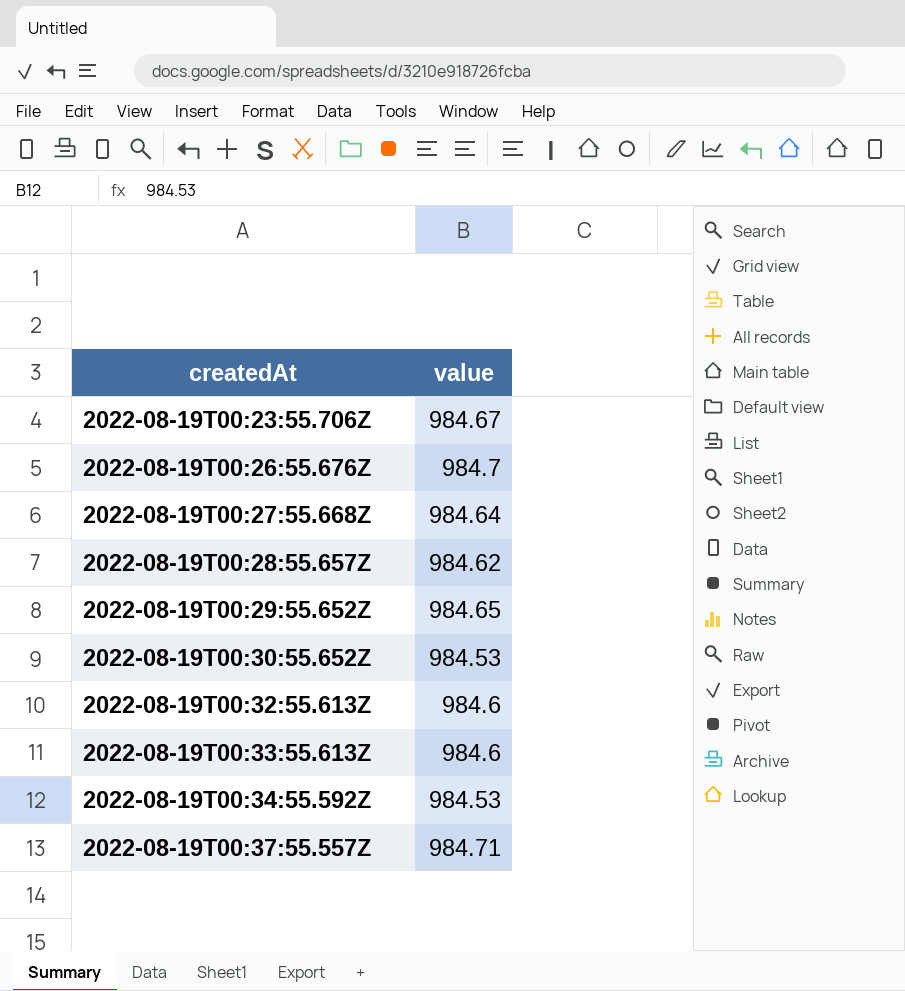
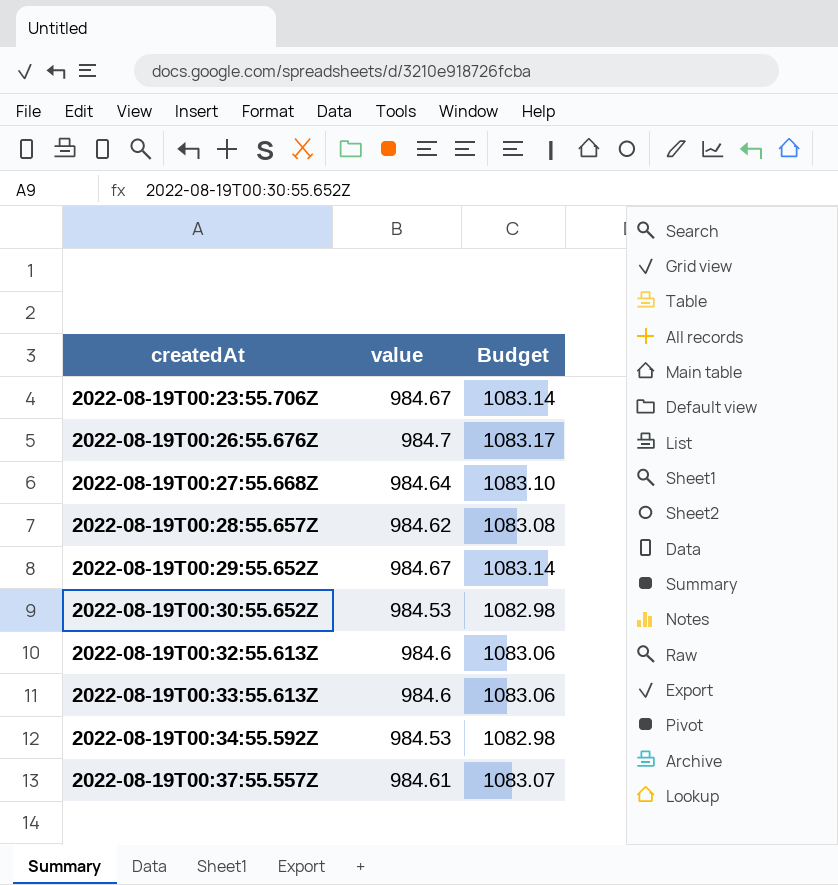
column Budget | formula: none -> [value] * 1.1
2022-08-19T00:29:55.652Z | value: 984.65 -> 984.67
2022-08-19T00:37:55.557Z | value: 984.71 -> 984.61

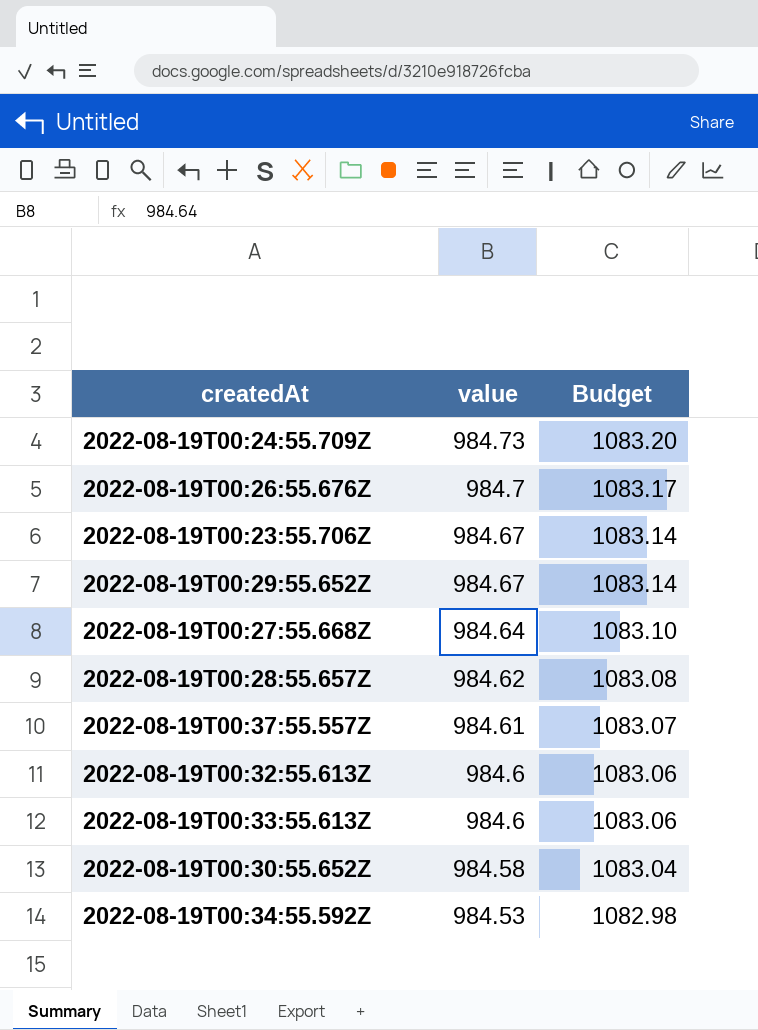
row order: createdAt ascending -> value descending
row 2022-08-19T00:24:55.709Z: none -> 984.73 | 1083.20
2022-08-19T00:30:55.652Z | value: 984.53 -> 984.58
2022-08-19T00:30:55.652Z | Budget: 1082.98 -> 1083.04

